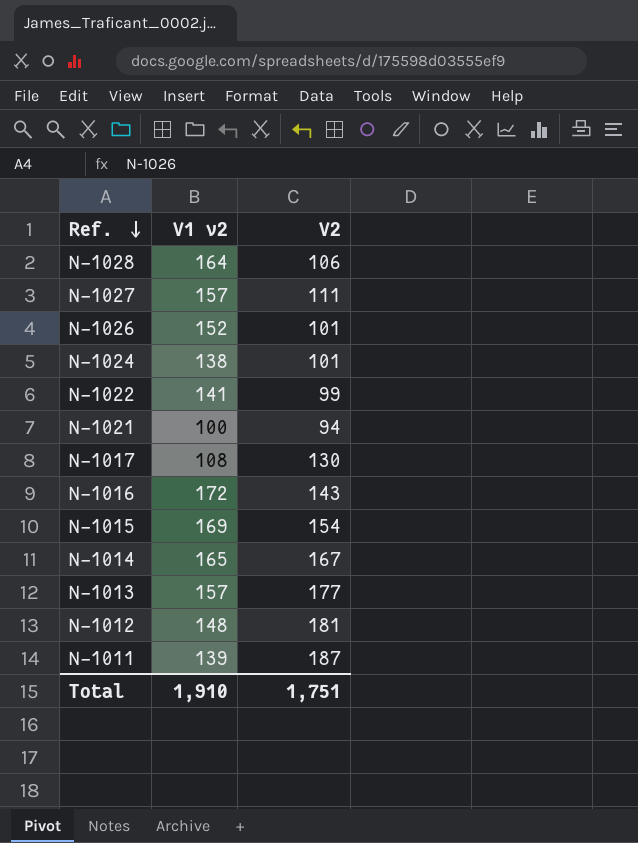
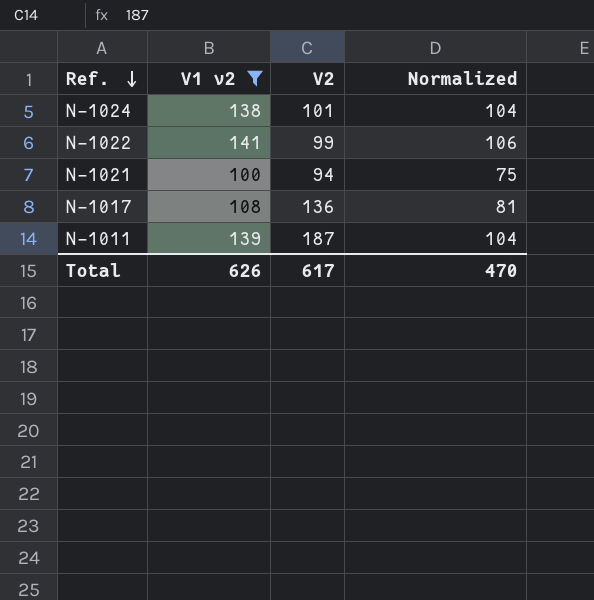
filter: none -> V1 v2 <= 141
column Normalized | formula: none -> [V1 v2] * 0.75
N-1017 | V2: 130 -> 136
Total | V1 v2: 1,910 -> 626
Total | V2: 1,751 -> 617

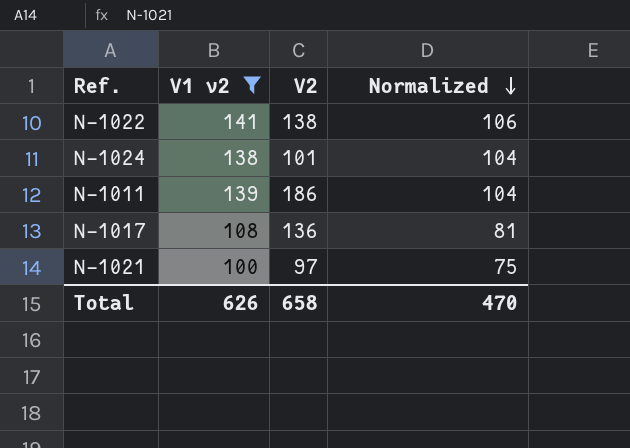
row order: Ref. descending -> Normalized descending
N-1022 | V2: 99 -> 138
N-1011 | V2: 187 -> 186
N-1021 | V2: 94 -> 97
Total | V2: 617 -> 658

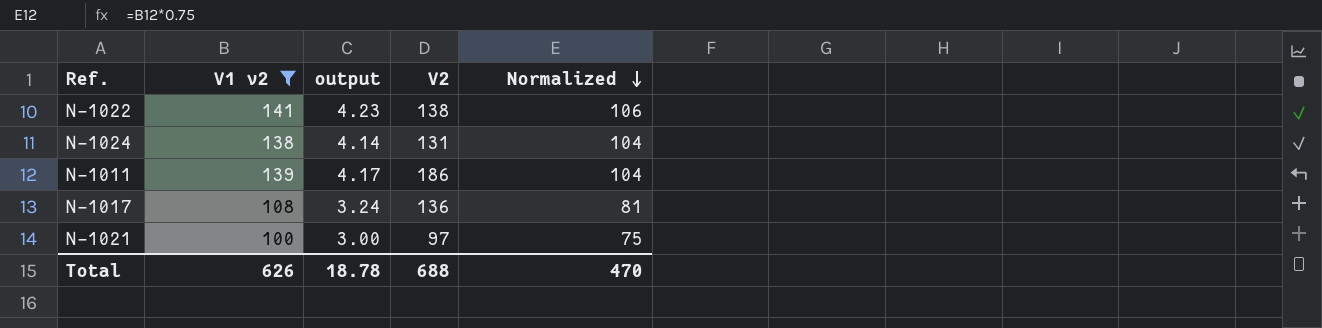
column output | formula: none -> [V1 v2] * 0.03
N-1024 | V2: 101 -> 131
Total | V2: 658 -> 688

